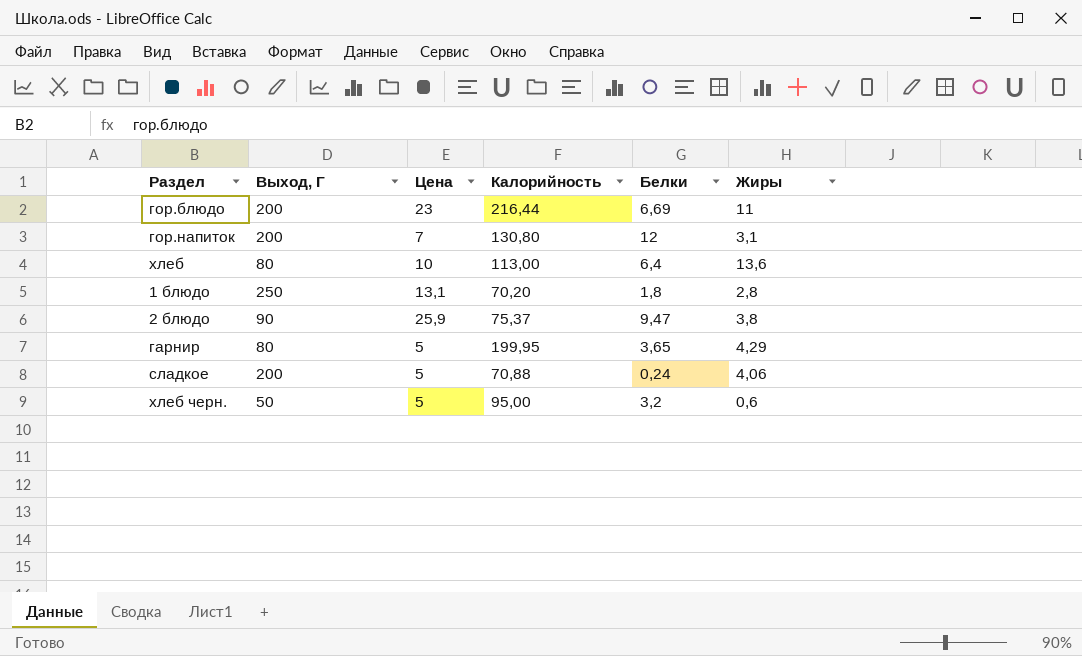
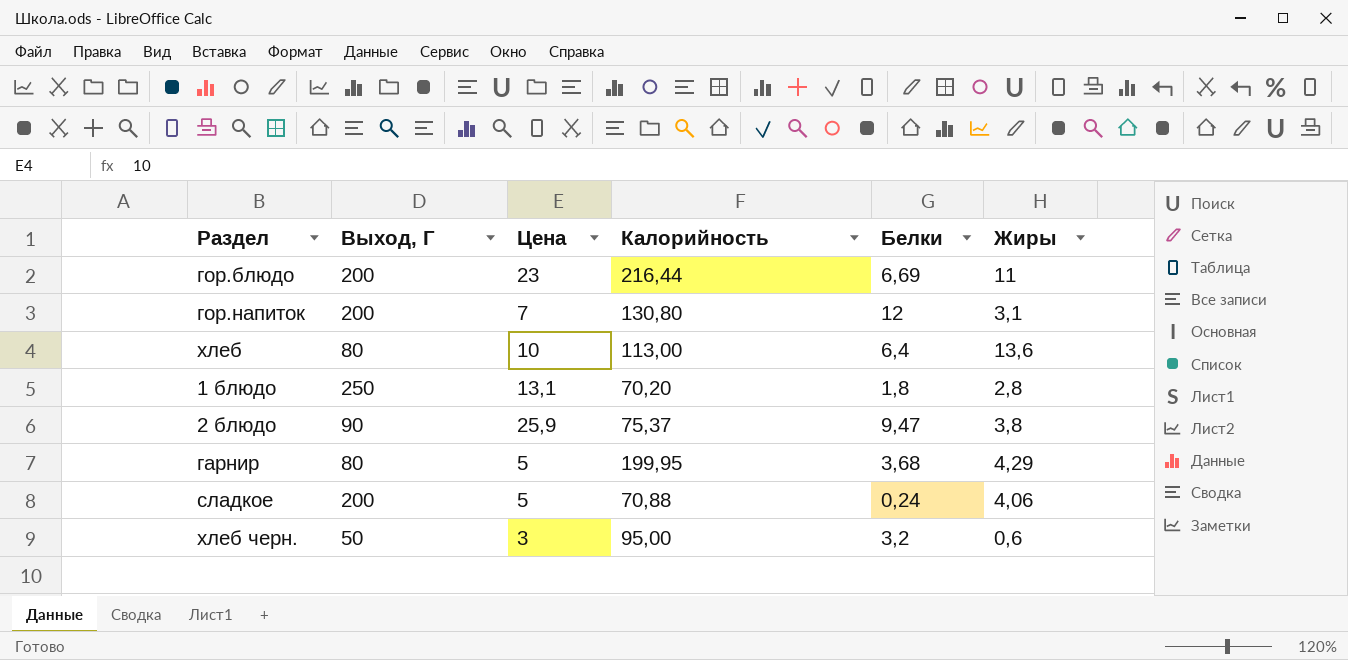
гарнир | Белки: 3,65 -> 3,68
хлеб черн. | Цена: 5 -> 3

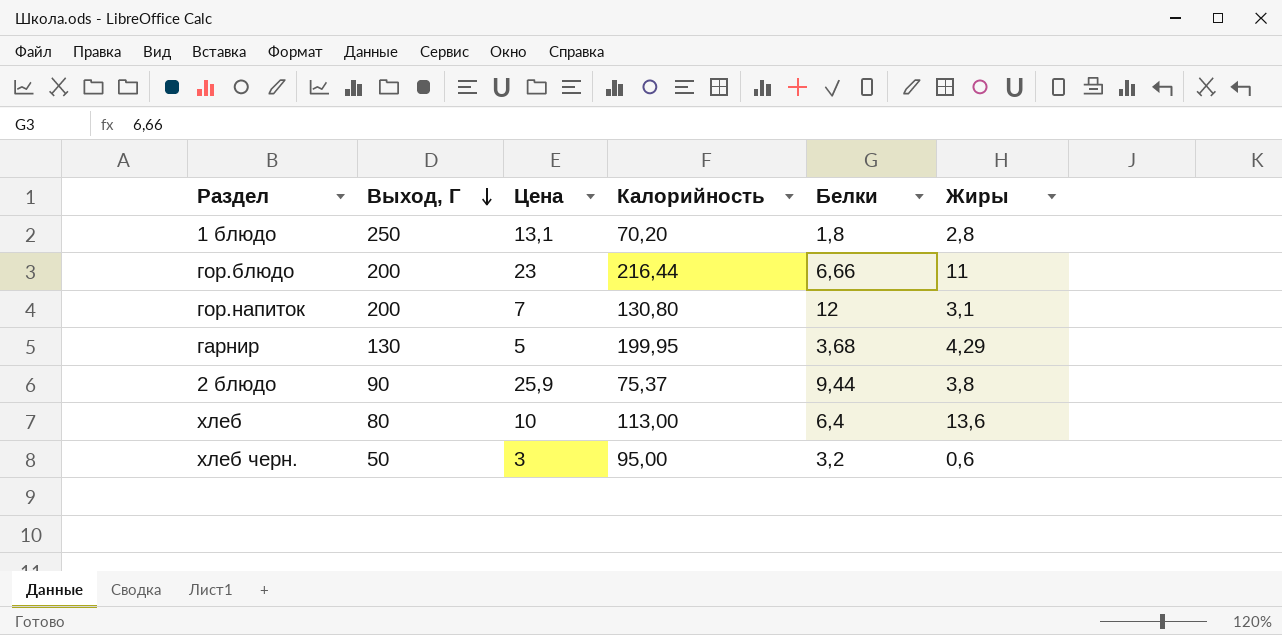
row order: none -> Выход, Г descending
row сладкое: 200 | 5 | 70,88 | 0,24 | 4,06 -> none
гор.блюдо | Белки: 6,69 -> 6,66
гарнир | Выход, Г: 80 -> 130
2 блюдо | Белки: 9,47 -> 9,44

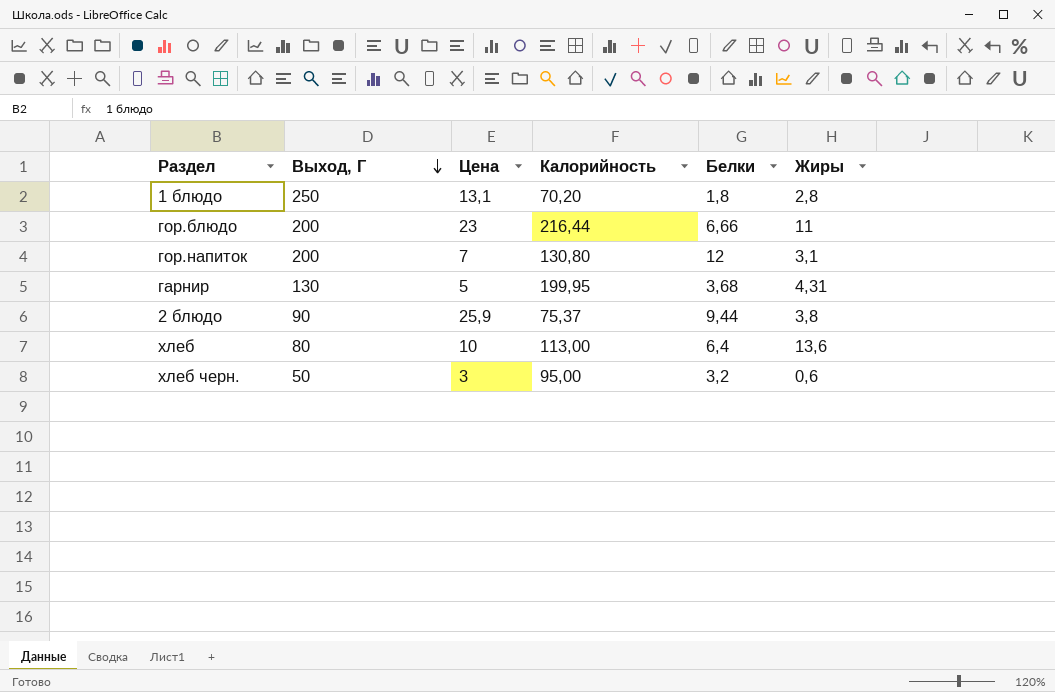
гарнир | Жиры: 4,29 -> 4,31

